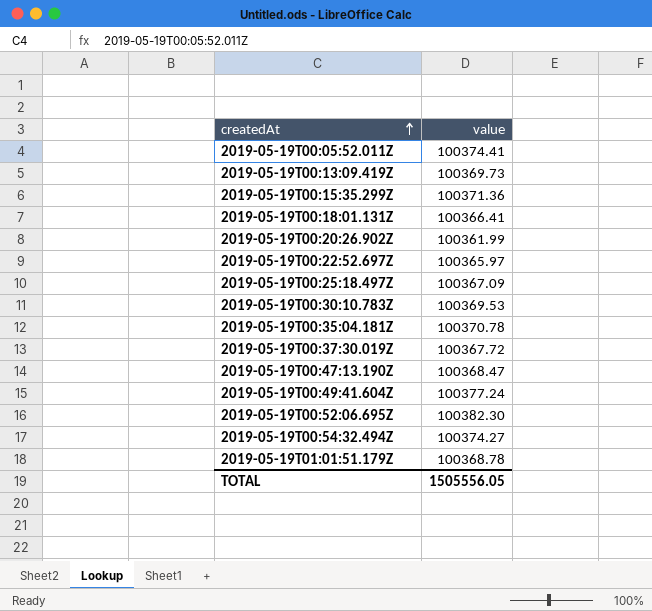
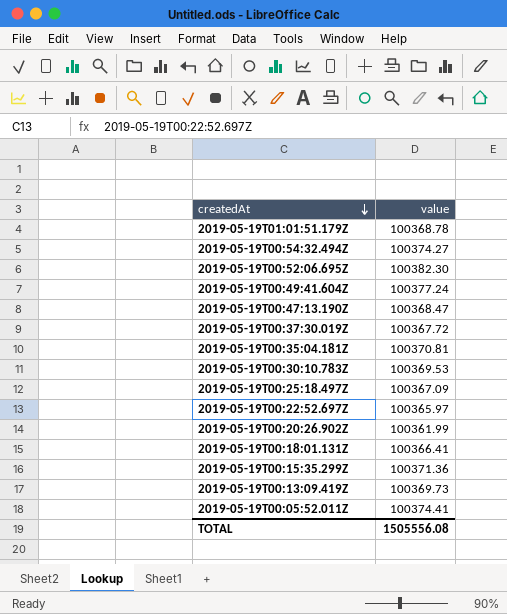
row order: createdAt ascending -> createdAt descending
2019-05-19T00:35:04.181Z | value: 100370.78 -> 100370.81
TOTAL | value: 1505556.05 -> 1505556.08

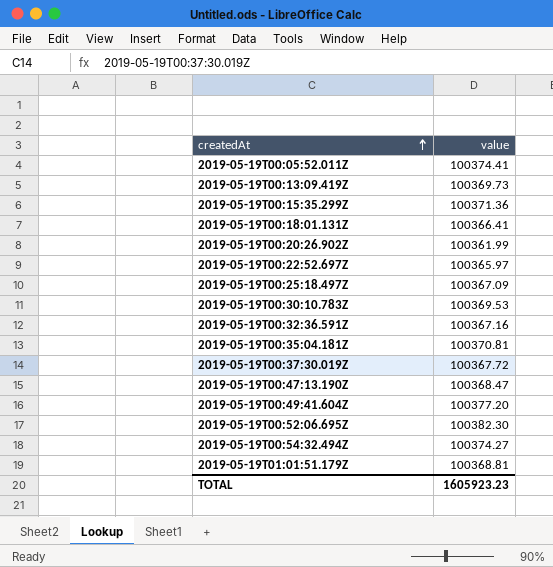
row order: createdAt descending -> createdAt ascending
row 2019-05-19T00:32:36.591Z: none -> 100367.16
2019-05-19T00:49:41.604Z | value: 100377.24 -> 100377.20
2019-05-19T01:01:51.179Z | value: 100368.78 -> 100368.81
TOTAL | value: 1505556.08 -> 1605923.23

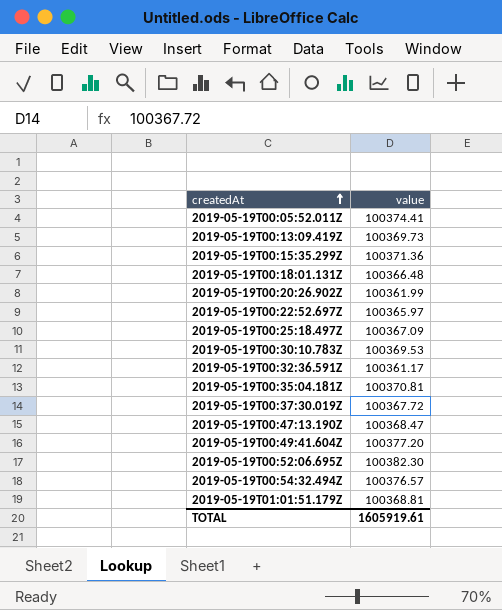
2019-05-19T00:18:01.131Z | value: 100366.41 -> 100366.48
2019-05-19T00:32:36.591Z | value: 100367.16 -> 100361.17
2019-05-19T00:54:32.494Z | value: 100374.27 -> 100376.57
TOTAL | value: 1605923.23 -> 1605919.61

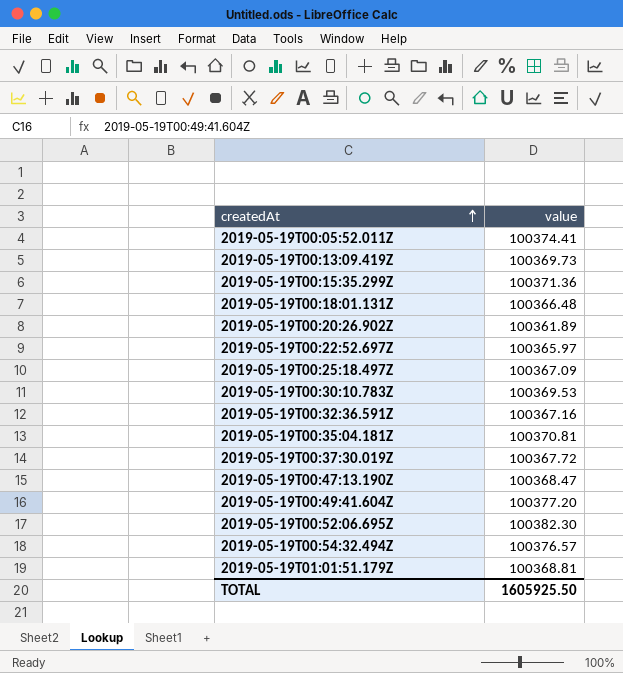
2019-05-19T00:20:26.902Z | value: 100361.99 -> 100361.89
2019-05-19T00:32:36.591Z | value: 100361.17 -> 100367.16
TOTAL | value: 1605919.61 -> 1605925.50

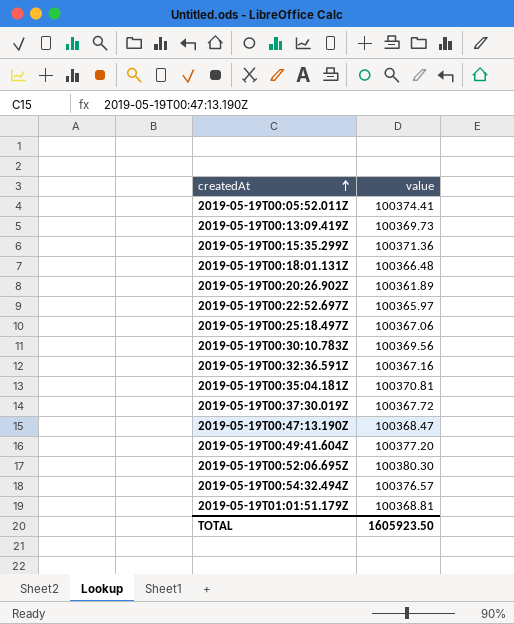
2019-05-19T00:25:18.497Z | value: 100367.09 -> 100367.06
2019-05-19T00:30:10.783Z | value: 100369.53 -> 100369.56
2019-05-19T00:52:06.695Z | value: 100382.30 -> 100380.30
TOTAL | value: 1605925.50 -> 1605923.50

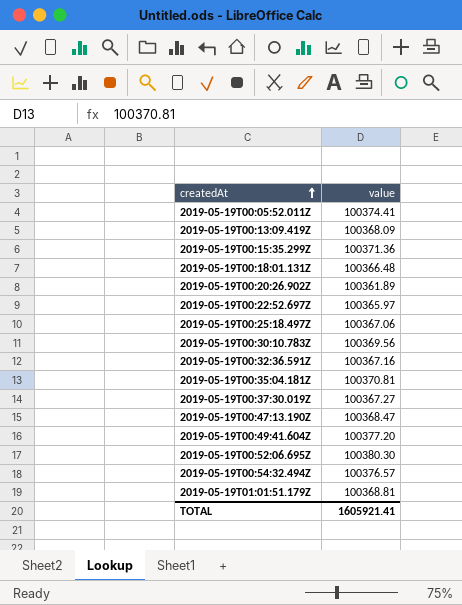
2019-05-19T00:13:09.419Z | value: 100369.73 -> 100368.09
2019-05-19T00:37:30.019Z | value: 100367.72 -> 100367.27
TOTAL | value: 1605923.50 -> 1605921.41

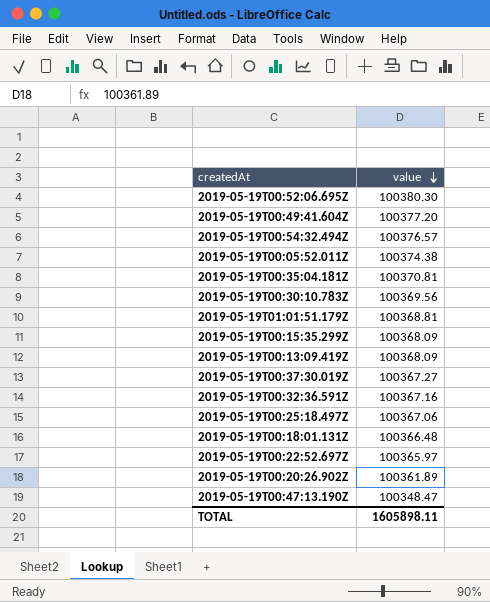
row order: createdAt ascending -> value descending
2019-05-19T00:05:52.011Z | value: 100374.41 -> 100374.38
2019-05-19T00:15:35.299Z | value: 100371.36 -> 100368.09
2019-05-19T00:47:13.190Z | value: 100368.47 -> 100348.47
TOTAL | value: 1605921.41 -> 1605898.11

